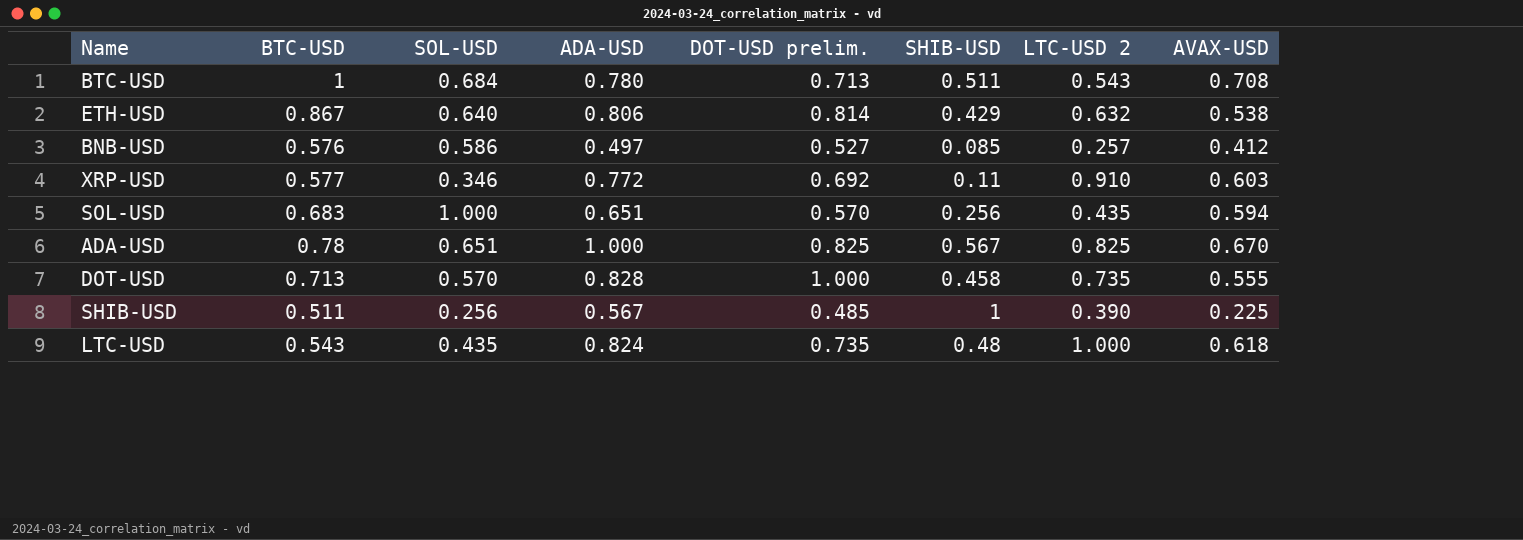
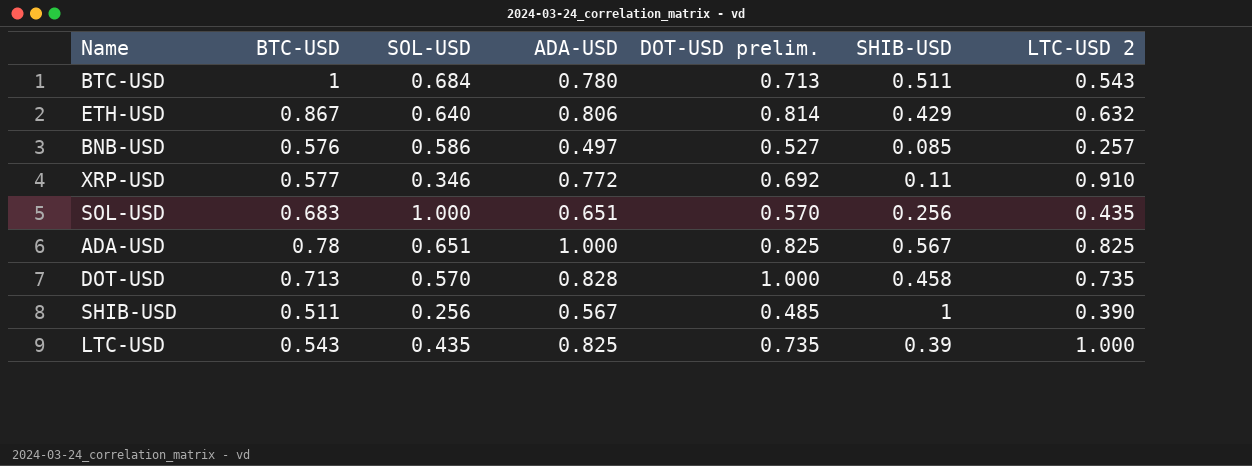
column AVAX-USD | position: 8 -> none
LTC-USD | ADA-USD: 0.824 -> 0.825
LTC-USD | SHIB-USD: 0.48 -> 0.39

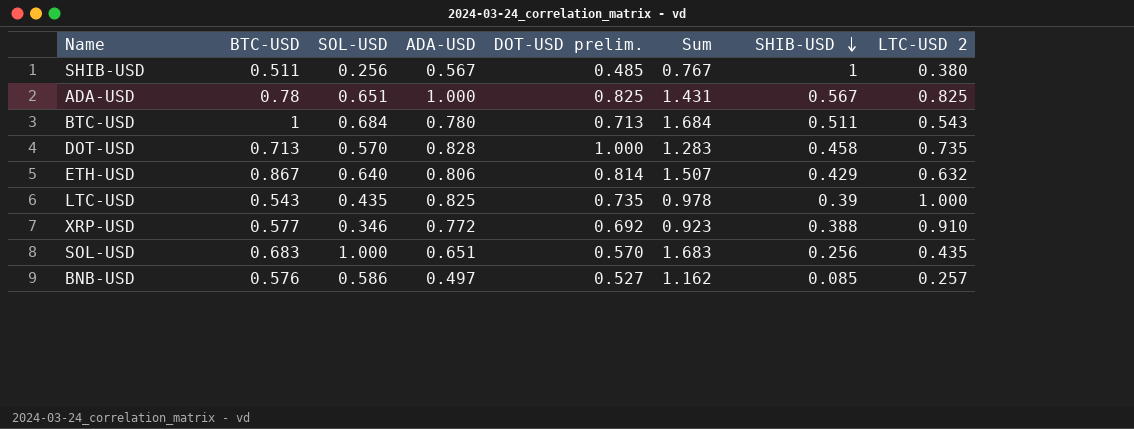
row order: none -> SHIB-USD descending
column Sum | formula: none -> [BTC-USD] + [SOL-USD]
SHIB-USD | LTC-USD 2: 0.390 -> 0.380
XRP-USD | SHIB-USD: 0.11 -> 0.388

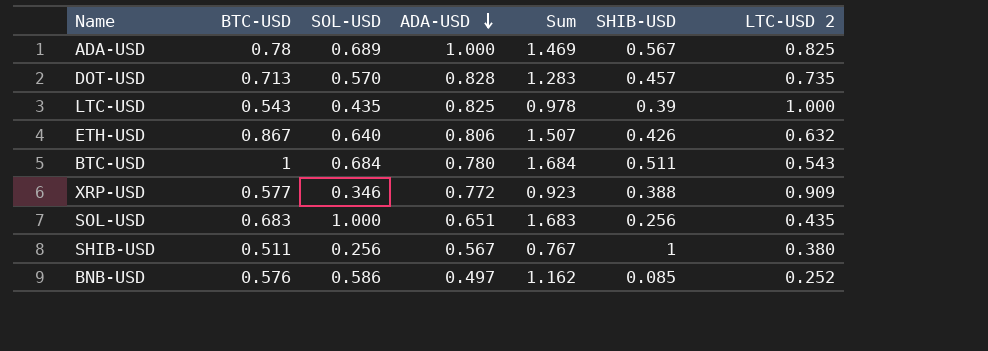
row order: SHIB-USD descending -> ADA-USD descending
column DOT-USD prelim. | position: 5 -> none
ADA-USD | SOL-USD: 0.651 -> 0.689
ADA-USD | Sum: 1.431 -> 1.469
DOT-USD | SHIB-USD: 0.458 -> 0.457
ETH-USD | SHIB-USD: 0.429 -> 0.426
XRP-USD | LTC-USD 2: 0.910 -> 0.909
BNB-USD | LTC-USD 2: 0.257 -> 0.252

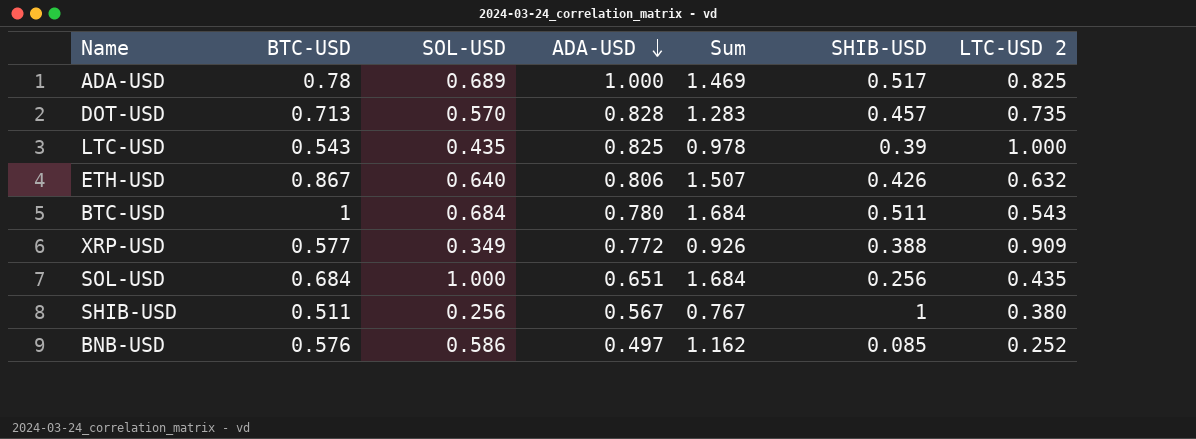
ADA-USD | SHIB-USD: 0.567 -> 0.517
XRP-USD | SOL-USD: 0.346 -> 0.349
XRP-USD | Sum: 0.923 -> 0.926
SOL-USD | BTC-USD: 0.683 -> 0.684
SOL-USD | Sum: 1.683 -> 1.684

